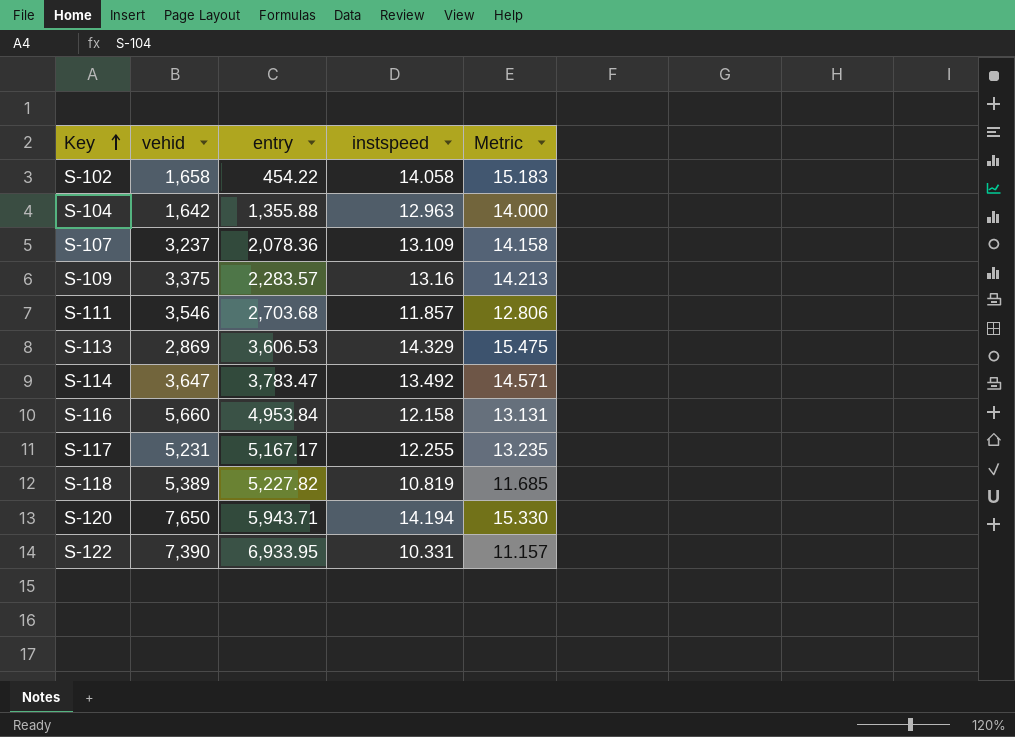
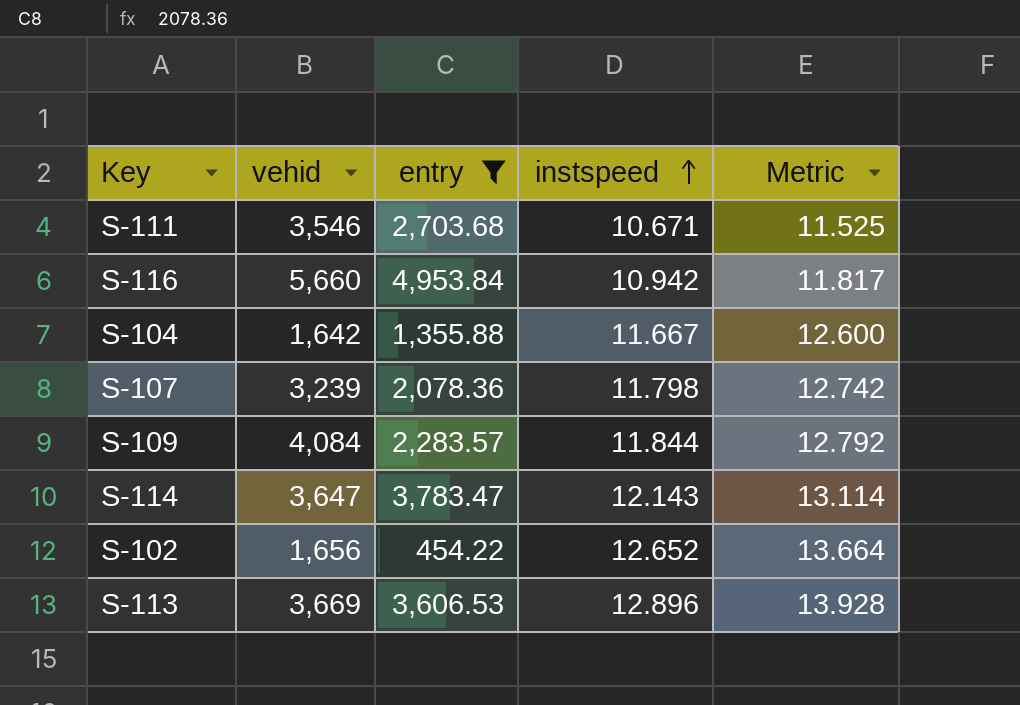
filter: none -> entry <= 4,953.84
row order: Key ascending -> instspeed ascending
S-111 | instspeed: 11.857 -> 10.671
S-111 | Metric: 12.806 -> 11.525
S-116 | instspeed: 12.158 -> 10.942
S-116 | Metric: 13.131 -> 11.817
S-104 | instspeed: 12.963 -> 11.667
S-104 | Metric: 14.000 -> 12.600
S-107 | vehid: 3,237 -> 3,239
S-107 | instspeed: 13.109 -> 11.798
S-107 | Metric: 14.158 -> 12.742
S-109 | vehid: 3,375 -> 4,084
S-109 | instspeed: 13.16 -> 11.844
S-109 | Metric: 14.213 -> 12.792
S-114 | instspeed: 13.492 -> 12.143
S-114 | Metric: 14.571 -> 13.114
S-102 | vehid: 1,658 -> 1,656
S-102 | instspeed: 14.058 -> 12.652
S-102 | Metric: 15.183 -> 13.664
S-113 | vehid: 2,869 -> 3,669
S-113 | instspeed: 14.329 -> 12.896
S-113 | Metric: 15.475 -> 13.928

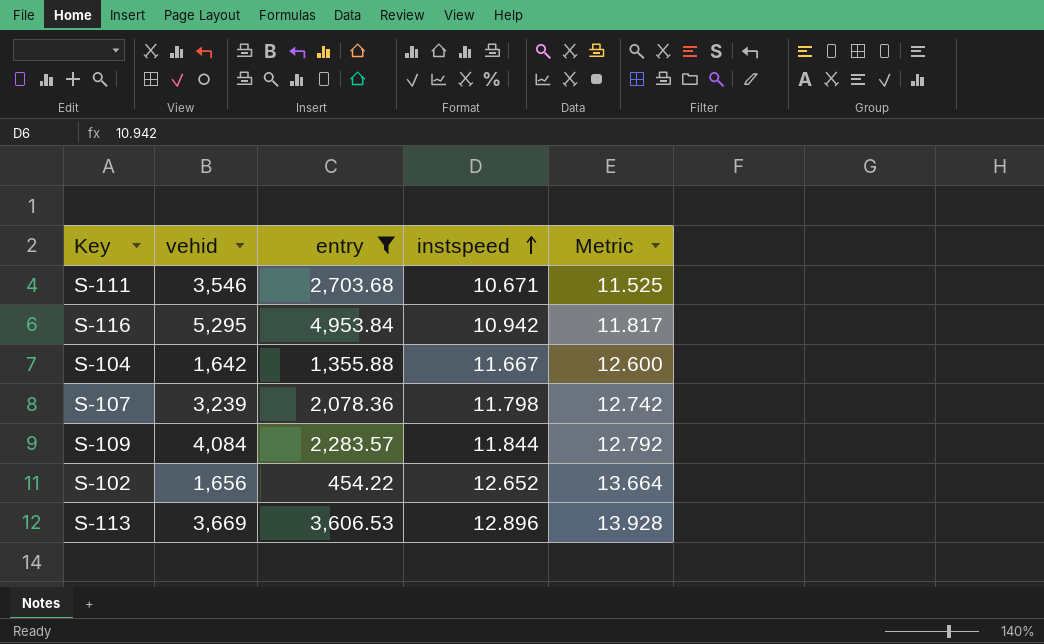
row S-114: 3,647 | 3,783.47 | 12.143 | 13.114 -> none
S-116 | vehid: 5,660 -> 5,295

